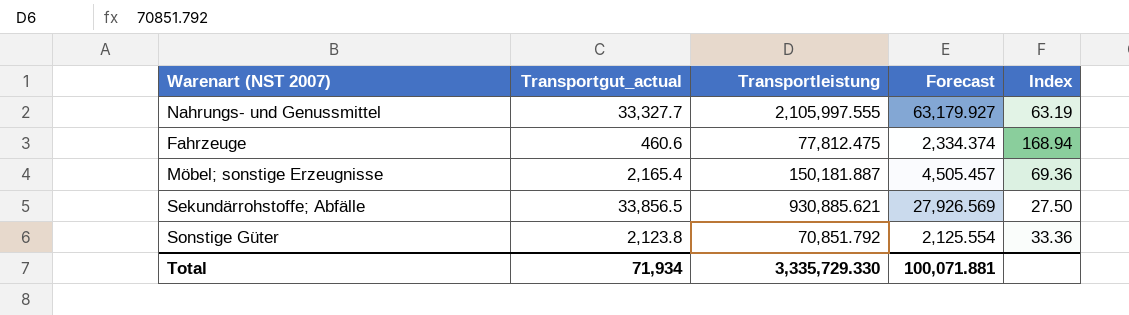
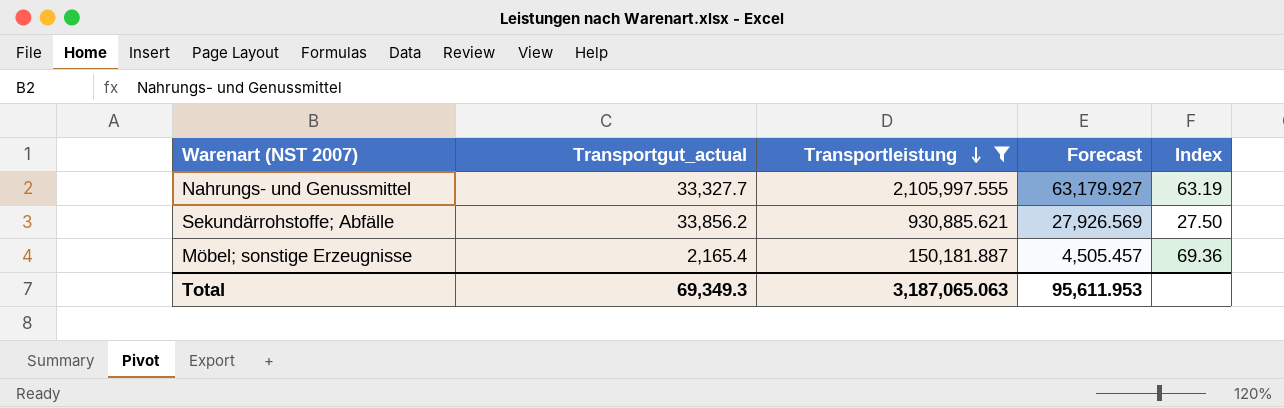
filter: none -> Transportleistung >= 150,181.887
row order: none -> Transportleistung descending
Sekundärrohstoffe; Abfälle | Transportgut_actual: 33,856.5 -> 33,856.2
Total | Transportgut_actual: 71,934 -> 69,349.3
Total | Transportleistung: 3,335,729.330 -> 3,187,065.063
Total | Forecast: 100,071.881 -> 95,611.953

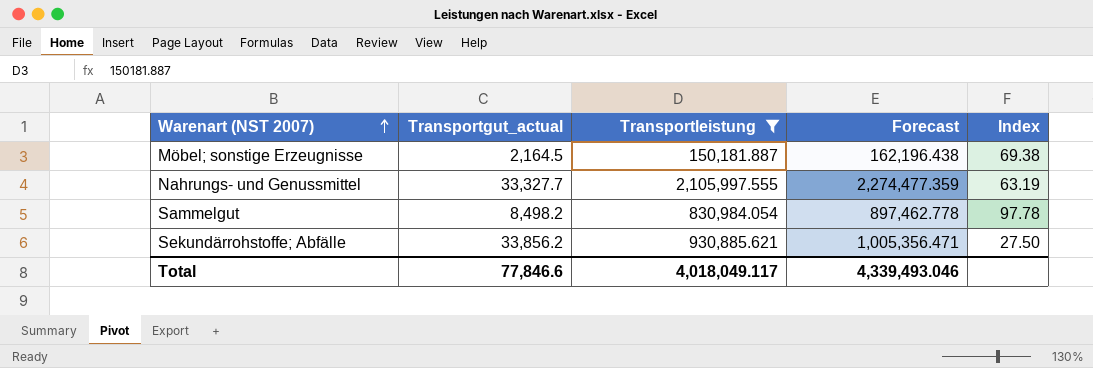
row order: Transportleistung descending -> Warenart (NST 2007) ascending
column Forecast | formula: [Transportleistung] * 0.03 -> [Transportleistung] * 1.08
Möbel; sonstige Erzeugnisse | Transportgut_actual: 2,165.4 -> 2,164.5
Möbel; sonstige Erzeugnisse | Index: 69.36 -> 69.38
row Sammelgut: none -> 8,498.2 | 830,984.054 | 897,462.778 | 97.78
Total | Transportgut_actual: 69,349.3 -> 77,846.6
Total | Transportleistung: 3,187,065.063 -> 4,018,049.117
Total | Forecast: 95,611.953 -> 4,339,493.046

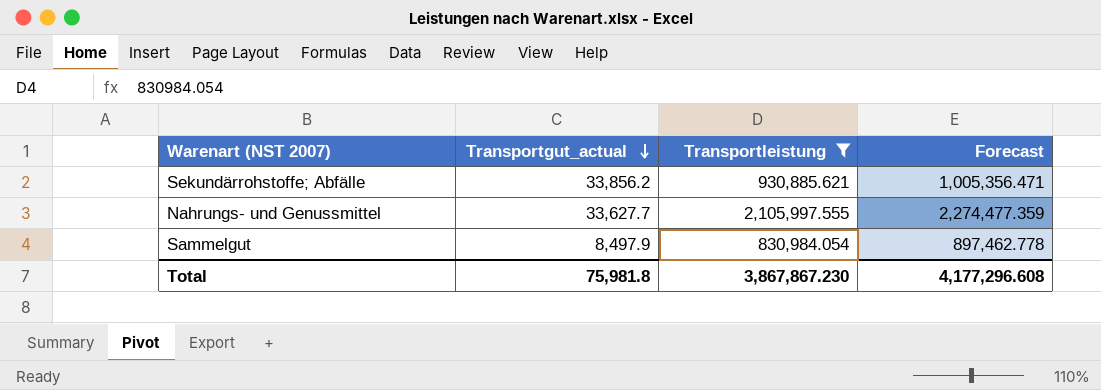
row order: Warenart (NST 2007) ascending -> Transportgut_actual descending
column Index | formula: [Transportleistung] / [Transportgut_actual] -> none
row Möbel; sonstige Erzeugnisse: 2,164.5 | 150,181.887 | 162,196.438 | 69.38 -> none
Nahrungs- und Genussmittel | Transportgut_actual: 33,327.7 -> 33,627.7
Sammelgut | Transportgut_actual: 8,498.2 -> 8,497.9
Total | Transportgut_actual: 77,846.6 -> 75,981.8
Total | Transportleistung: 4,018,049.117 -> 3,867,867.230
Total | Forecast: 4,339,493.046 -> 4,177,296.608

